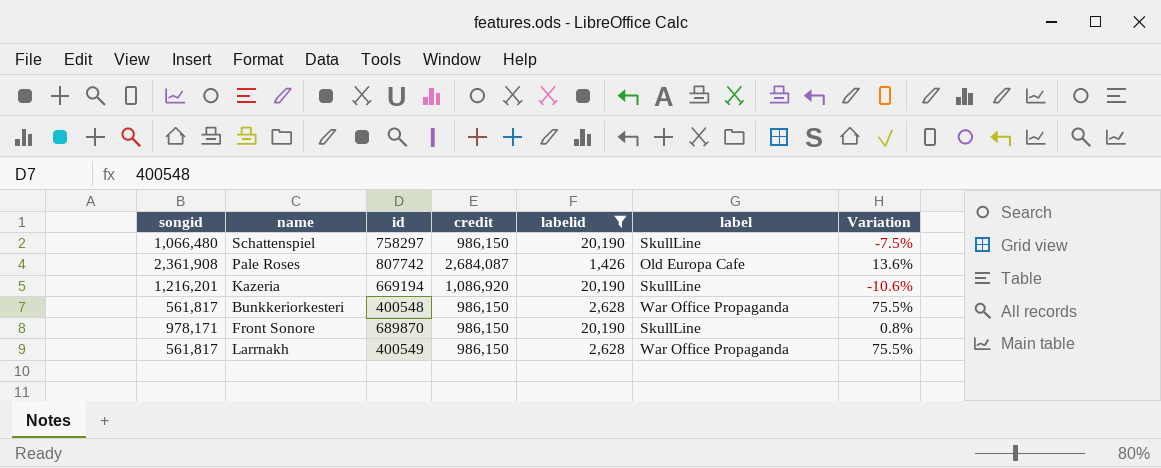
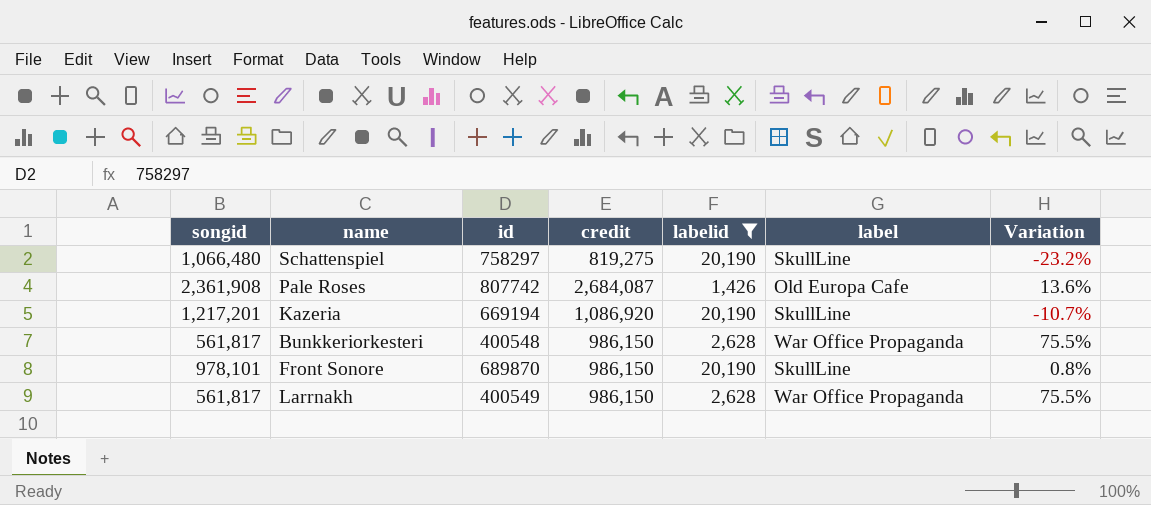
Schattenspiel | credit: 986,150 -> 819,275
Schattenspiel | Variation: -7.5% -> -23.2%
Kazeria | songid: 1,216,201 -> 1,217,201
Kazeria | Variation: -10.6% -> -10.7%
Front Sonore | songid: 978,171 -> 978,101

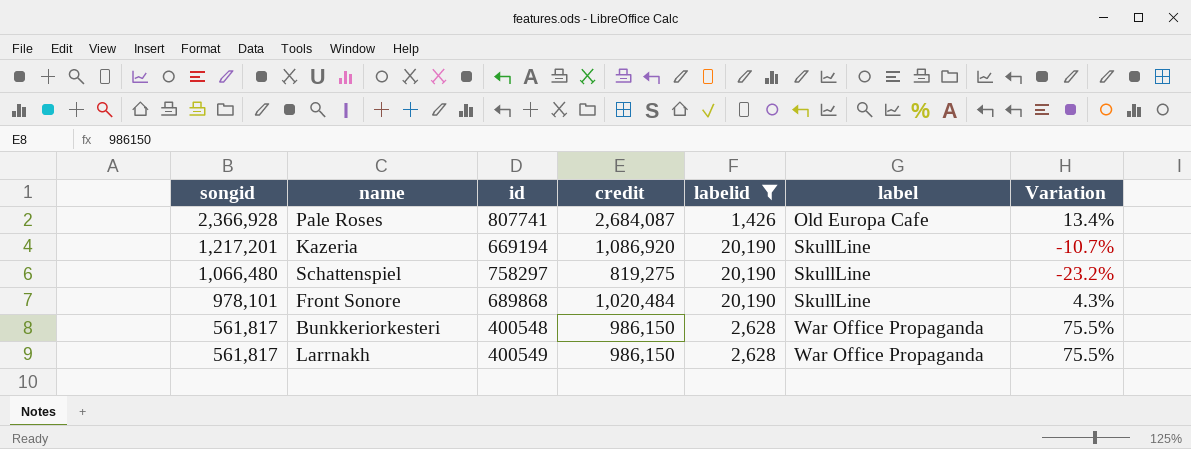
row order: none -> songid descending
Pale Roses | songid: 2,361,908 -> 2,366,928
Pale Roses | id: 807742 -> 807741
Pale Roses | Variation: 13.6% -> 13.4%
Front Sonore | id: 689870 -> 689868
Front Sonore | credit: 986,150 -> 1,020,484
Front Sonore | Variation: 0.8% -> 4.3%

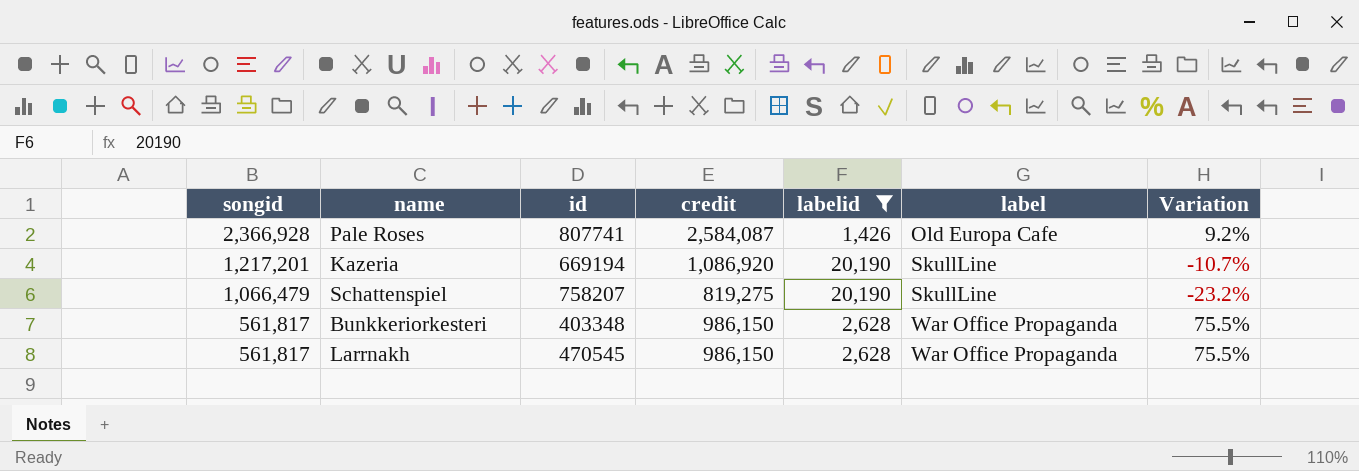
row Front Sonore: 978,101 | 689868 | 1,020,484 | 20,190 | SkullLine | 4.3% -> none
Pale Roses | credit: 2,684,087 -> 2,584,087
Pale Roses | Variation: 13.4% -> 9.2%
Schattenspiel | songid: 1,066,480 -> 1,066,479
Schattenspiel | id: 758297 -> 758207
Bunkkeriorkesteri | id: 400548 -> 403348
Larrnakh | id: 400549 -> 470545

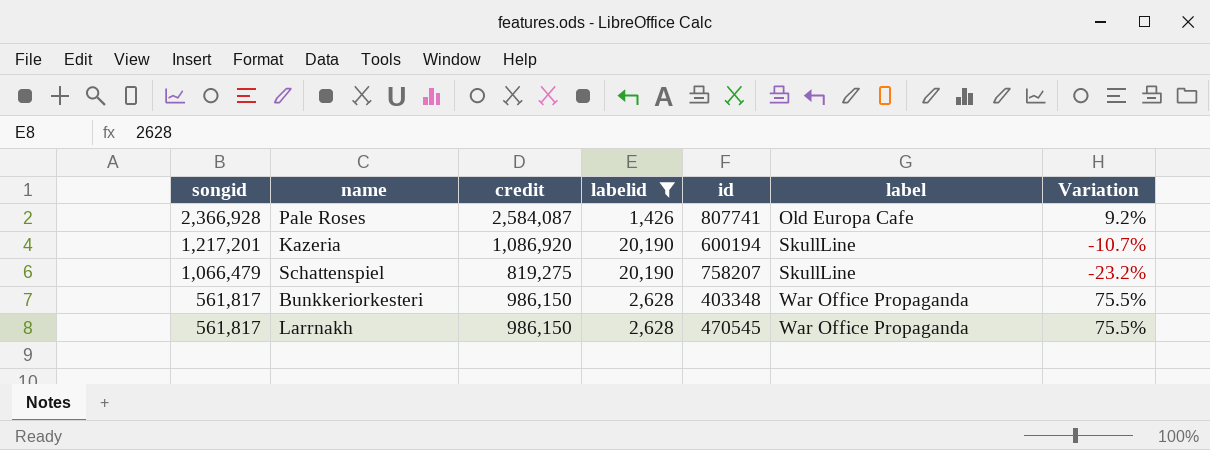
column id | position: 3 -> 5
Kazeria | id: 669194 -> 600194

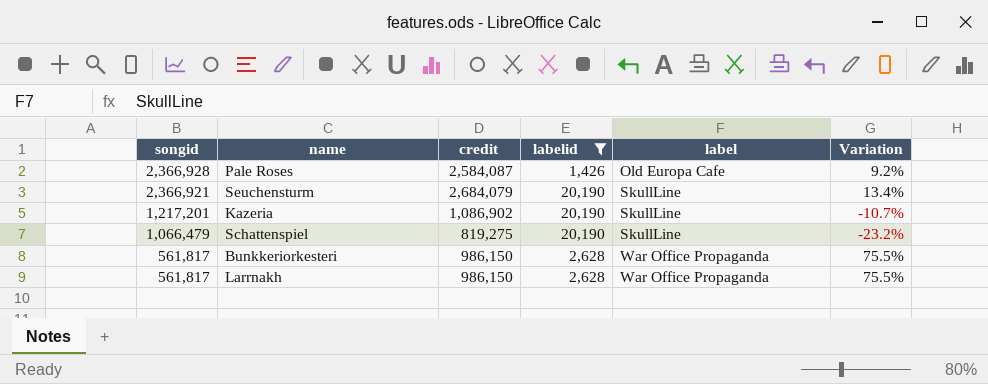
column id | position: 5 -> none
row Seuchensturm: none -> 2,366,921 | 2,684,079 | 20,190 | SkullLine | 13.4%
Kazeria | credit: 1,086,920 -> 1,086,902

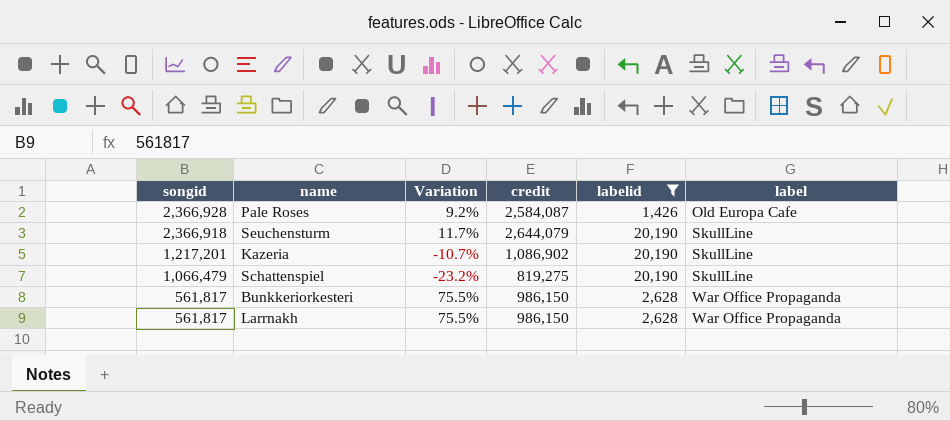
column Variation | position: 6 -> 3
Seuchensturm | songid: 2,366,921 -> 2,366,918
Seuchensturm | Variation: 13.4% -> 11.7%
Seuchensturm | credit: 2,684,079 -> 2,644,079

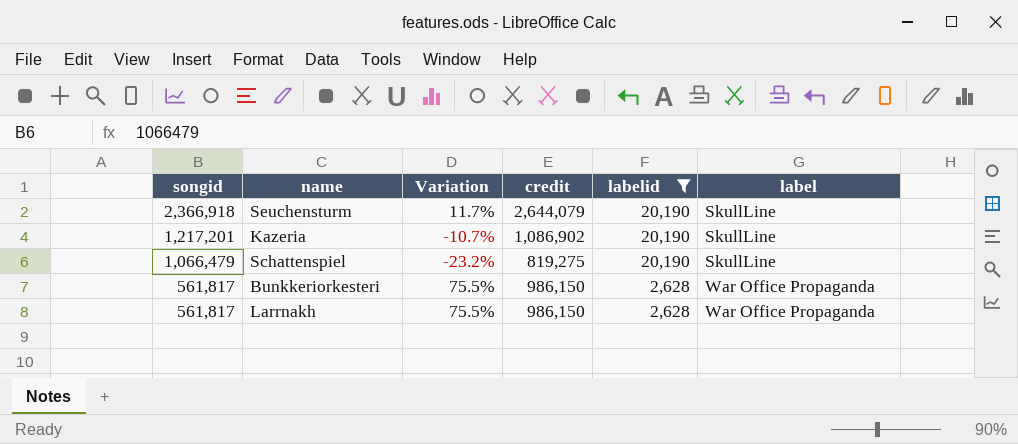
row Pale Roses: 2,366,928 | 9.2% | 2,584,087 | 1,426 | Old Europa Cafe -> none

